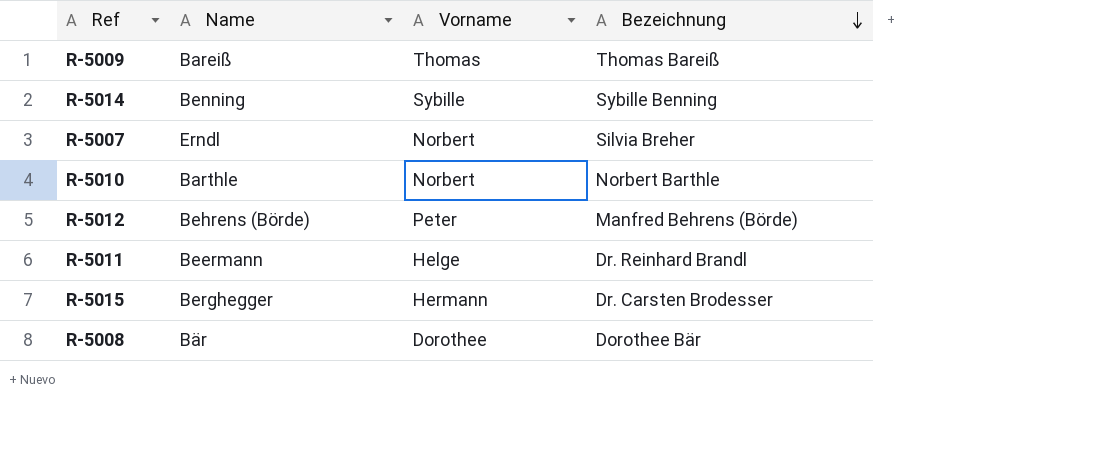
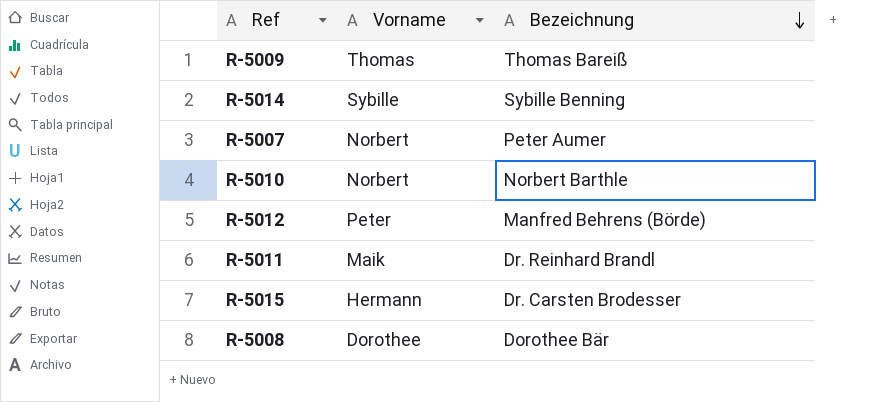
column Name | position: 2 -> none
R-5007 | Bezeichnung: Silvia Breher -> Peter Aumer
R-5011 | Vorname: Helge -> Maik

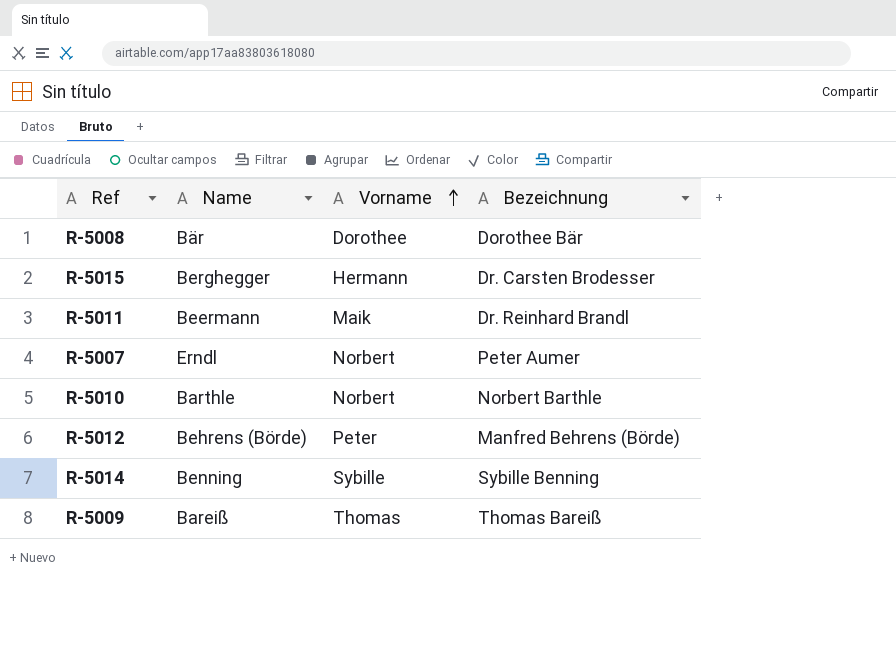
row order: Bezeichnung descending -> Vorname ascending
column Name | position: none -> 2

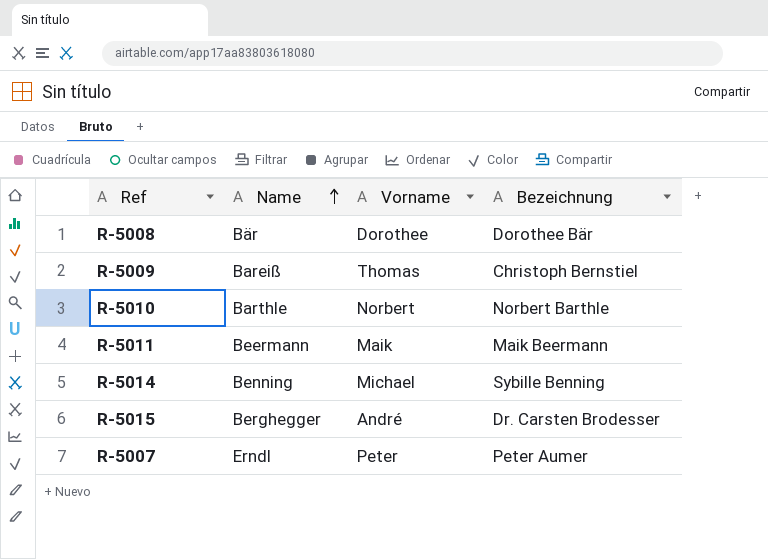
row order: Vorname ascending -> Name ascending
row R-5012: Behrens (Börde) | Peter | Manfred Behrens (Börde) -> none
R-5009 | Bezeichnung: Thomas Bareiß -> Christoph Bernstiel
R-5011 | Bezeichnung: Dr. Reinhard Brandl -> Maik Beermann
R-5014 | Vorname: Sybille -> Michael
R-5015 | Vorname: Hermann -> André
R-5007 | Vorname: Norbert -> Peter

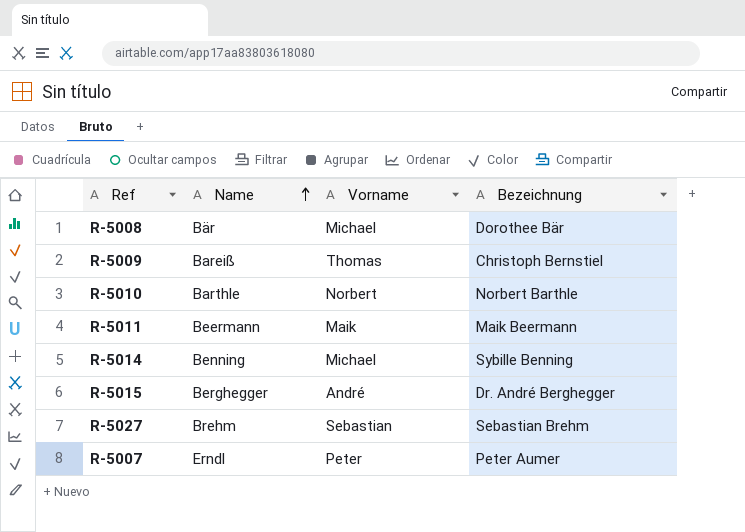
R-5008 | Vorname: Dorothee -> Michael
R-5015 | Bezeichnung: Dr. Carsten Brodesser -> Dr. André Berghegger
row R-5027: none -> Brehm | Sebastian | Sebastian Brehm

